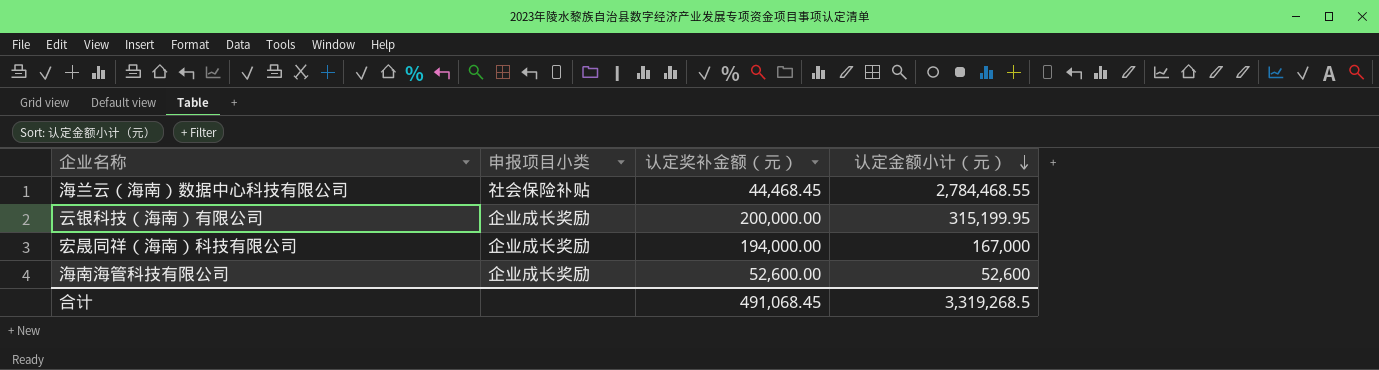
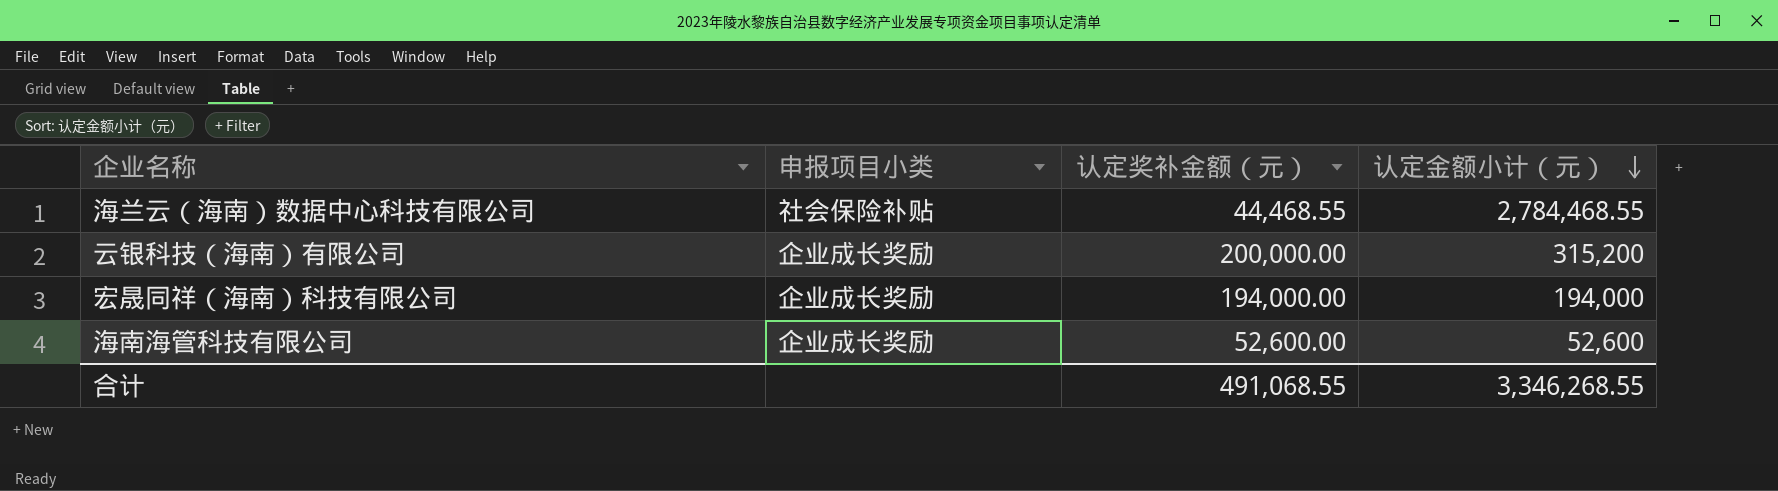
海兰云（海南）数据中心科技有限公司 | 认定奖补金额（元）: 44,468.45 -> 44,468.55
云银科技（海南）有限公司 | 认定金额小计（元）: 315,199.95 -> 315,200
宏晟同祥（海南）科技有限公司 | 认定金额小计（元）: 167,000 -> 194,000
合计 | 认定奖补金额（元）: 491,068.45 -> 491,068.55
合计 | 认定金额小计（元）: 3,319,268.5 -> 3,346,268.55

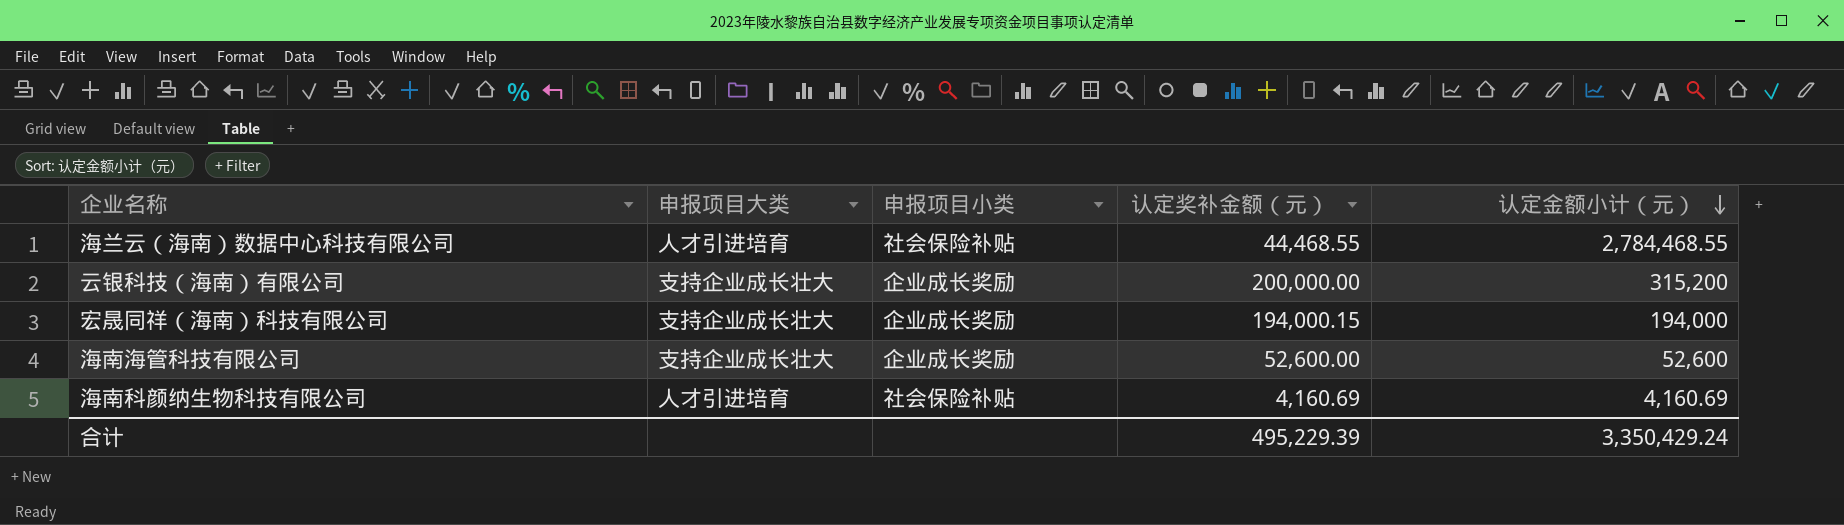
column 申报项目大类 | position: none -> 2
宏晟同祥（海南）科技有限公司 | 认定奖补金额（元）: 194,000.00 -> 194,000.15
row 海南科颜纳生物科技有限公司: none -> 人才引进培育 | 社会保险补贴 | 4,160.69 | 4,160.69
合计 | 认定奖补金额（元）: 491,068.55 -> 495,229.39
合计 | 认定金额小计（元）: 3,346,268.55 -> 3,350,429.24

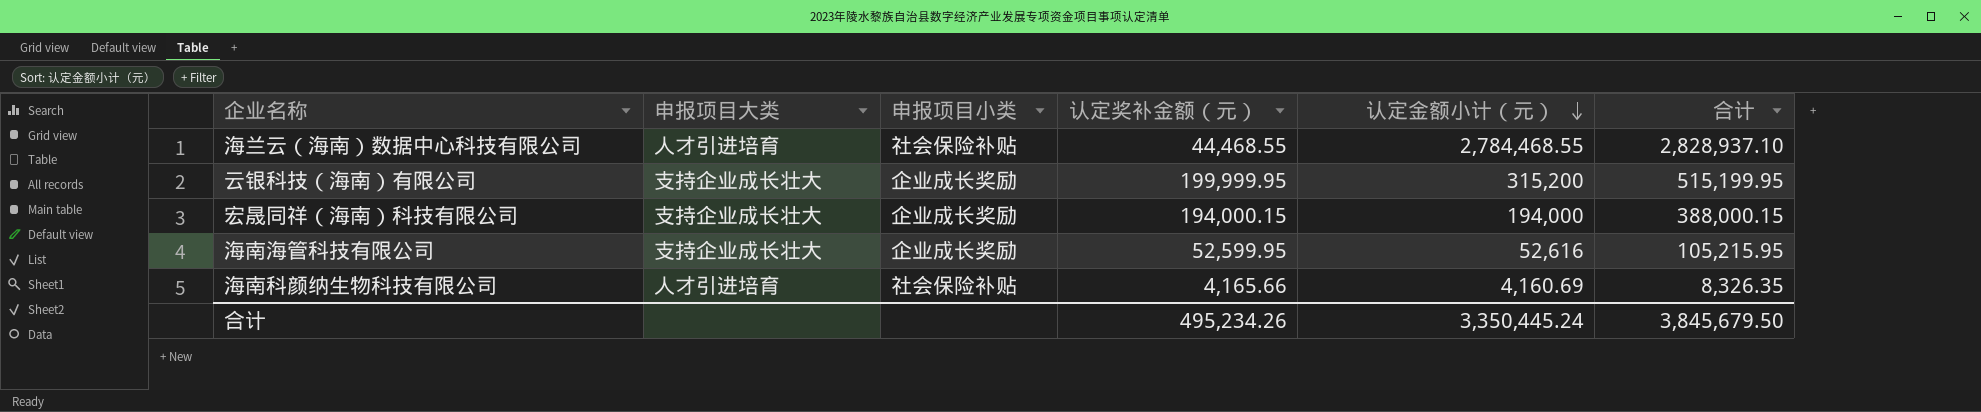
column 合计 | formula: none -> [认定奖补金额（元）] + [认定金额小计（元）]
云银科技（海南）有限公司 | 认定奖补金额（元）: 200,000.00 -> 199,999.95
海南海管科技有限公司 | 认定奖补金额（元）: 52,600.00 -> 52,599.95
海南海管科技有限公司 | 认定金额小计（元）: 52,600 -> 52,616
海南科颜纳生物科技有限公司 | 认定奖补金额（元）: 4,160.69 -> 4,165.66
合计 | 认定奖补金额（元）: 495,229.39 -> 495,234.26
合计 | 认定金额小计（元）: 3,350,429.24 -> 3,350,445.24

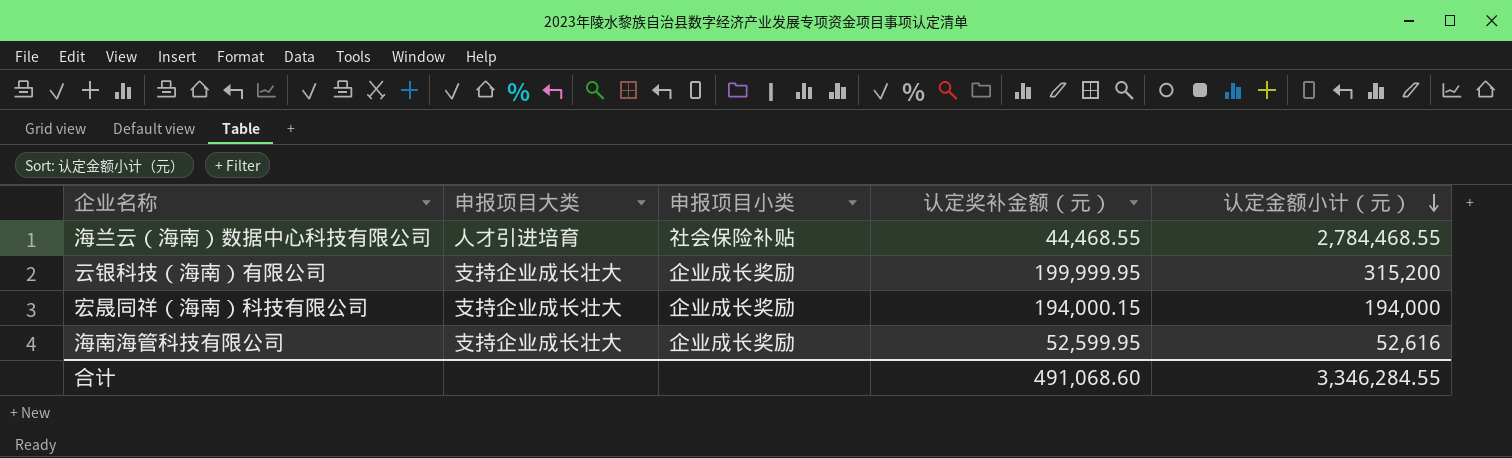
column 合计 | formula: [认定奖补金额（元）] + [认定金额小计（元）] -> none
row 海南科颜纳生物科技有限公司: 人才引进培育 | 社会保险补贴 | 4,165.66 | 4,160.69 | 8,326.35 -> none
合计 | 认定奖补金额（元）: 495,234.26 -> 491,068.60
合计 | 认定金额小计（元）: 3,350,445.24 -> 3,346,284.55

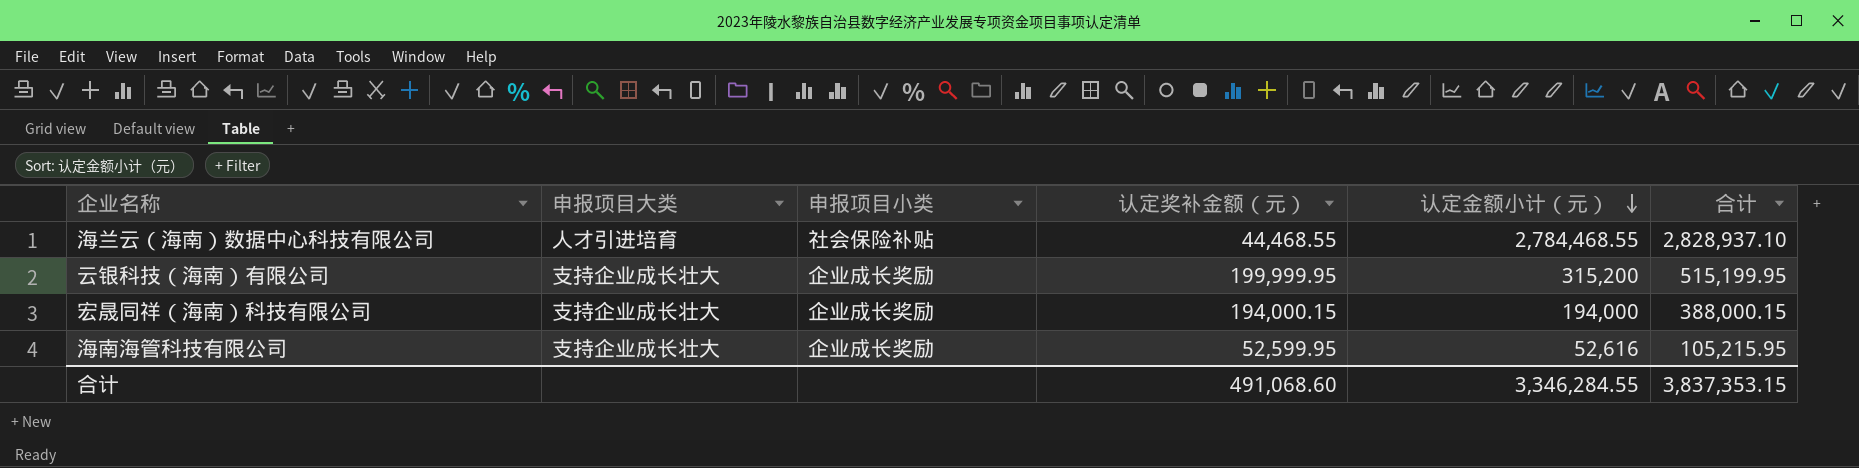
column 合计 | formula: none -> [认定奖补金额（元）] + [认定金额小计（元）]

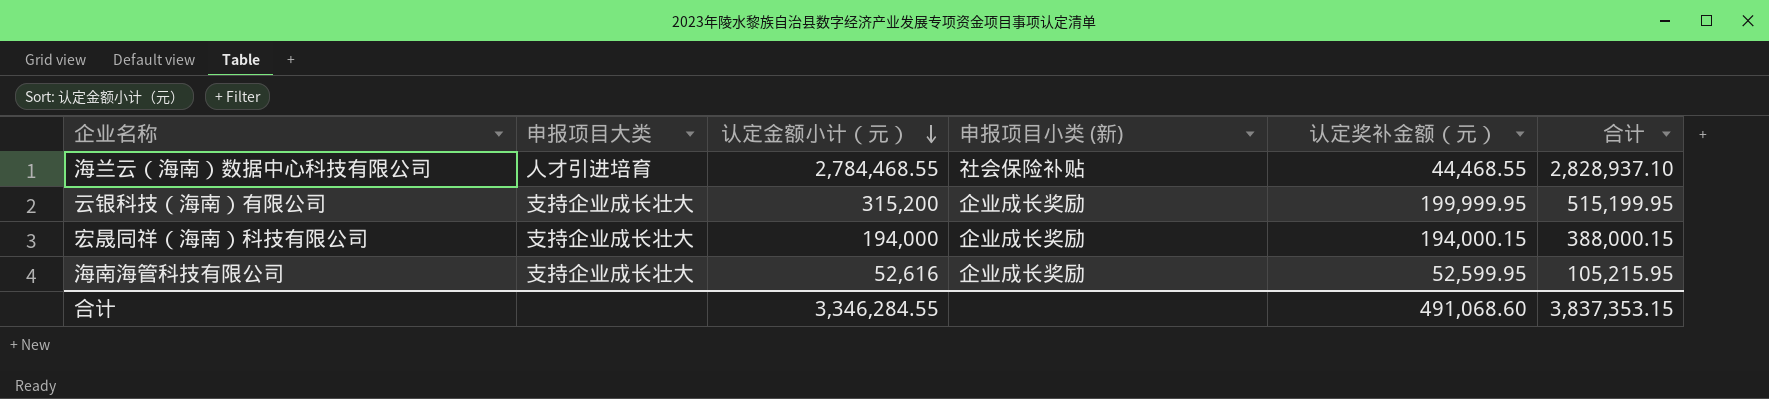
column 认定金额小计（元） | position: 5 -> 3
column name: 申报项目小类 -> 申报项目小类 (新)

